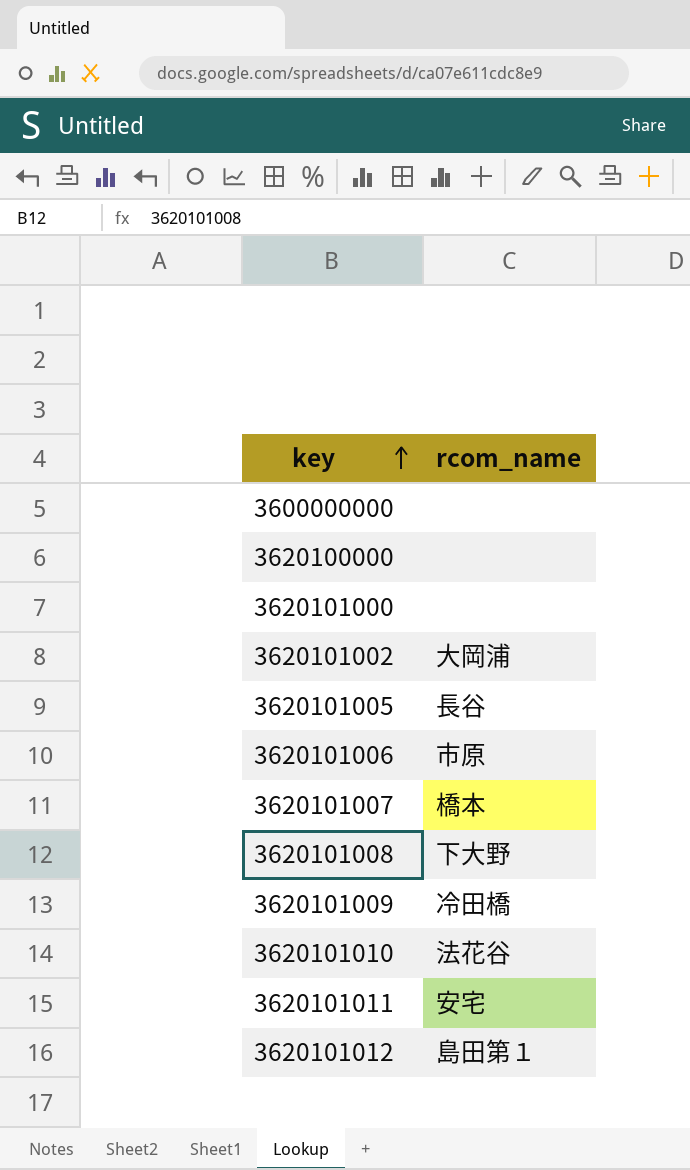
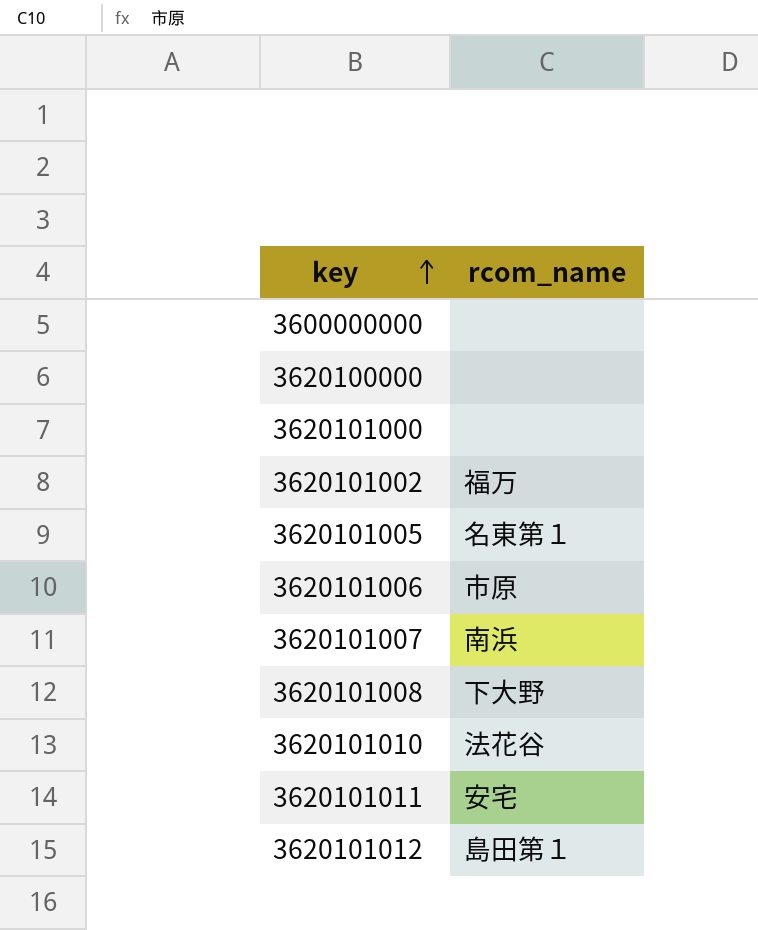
row 3620101009: 冷田橋 -> none
3620101002 | rcom_name: 大岡浦 -> 福万
3620101005 | rcom_name: 長谷 -> 名東第１
3620101007 | rcom_name: 橋本 -> 南浜

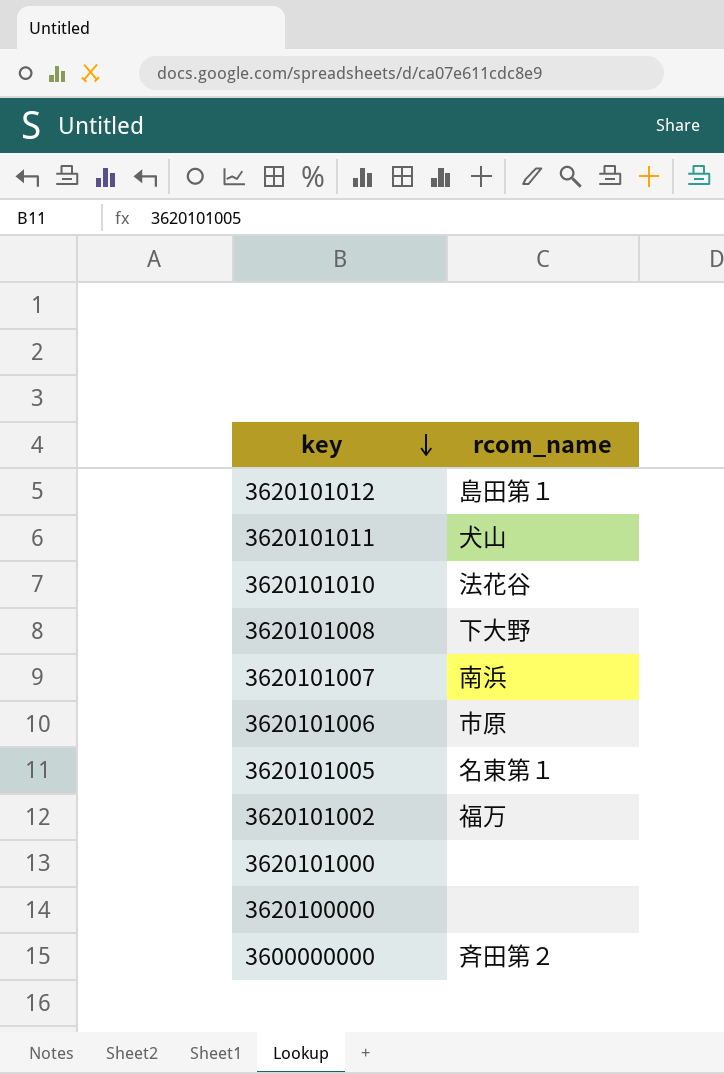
row order: key ascending -> key descending
3620101011 | rcom_name: 安宅 -> 犬山
3600000000 | rcom_name: none -> 斉田第２

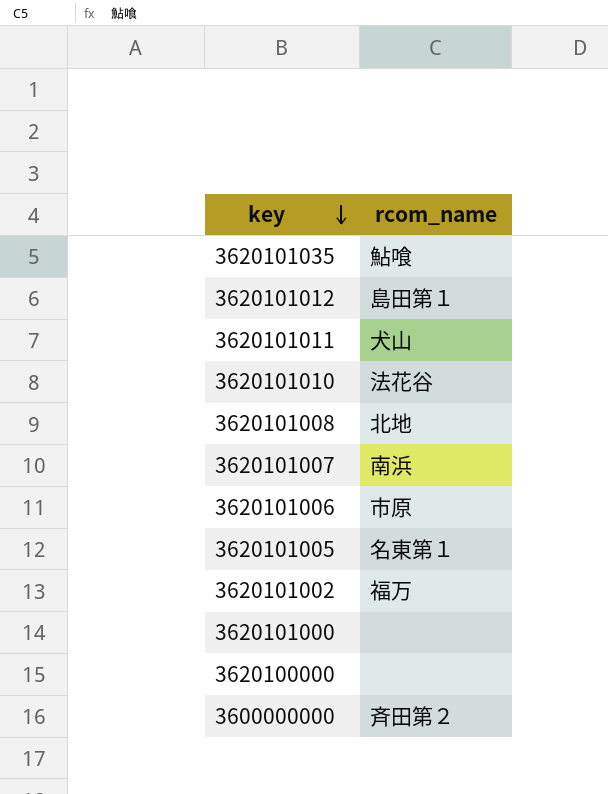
row 3620101035: none -> 鮎喰
3620101008 | rcom_name: 下大野 -> 北地

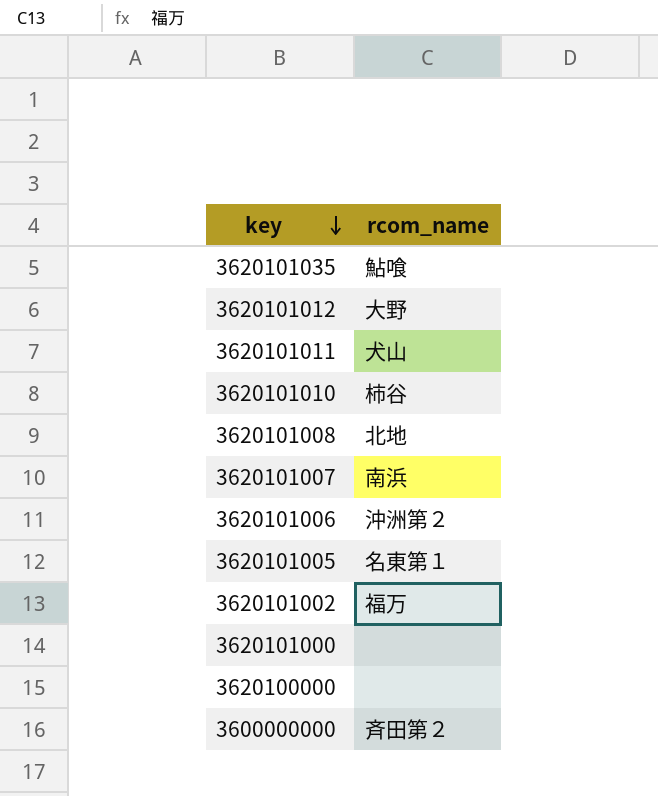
3620101012 | rcom_name: 島田第１ -> 大野
3620101010 | rcom_name: 法花谷 -> 柿谷
3620101006 | rcom_name: 市原 -> 沖洲第２

